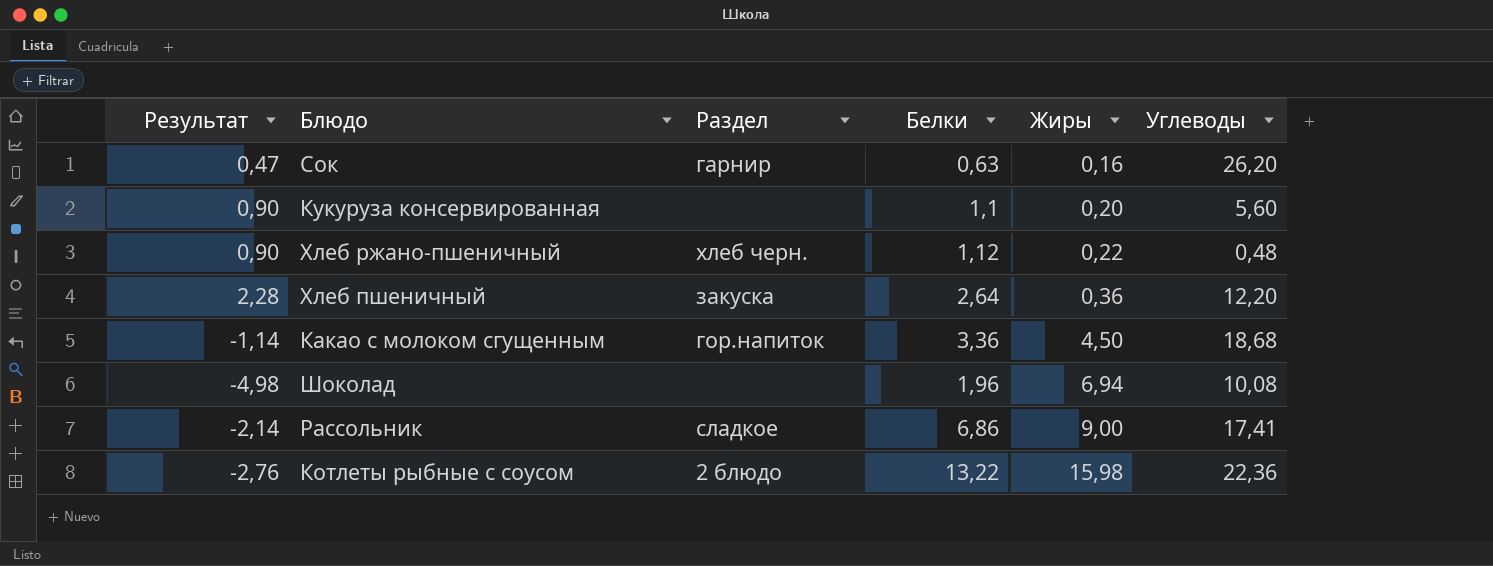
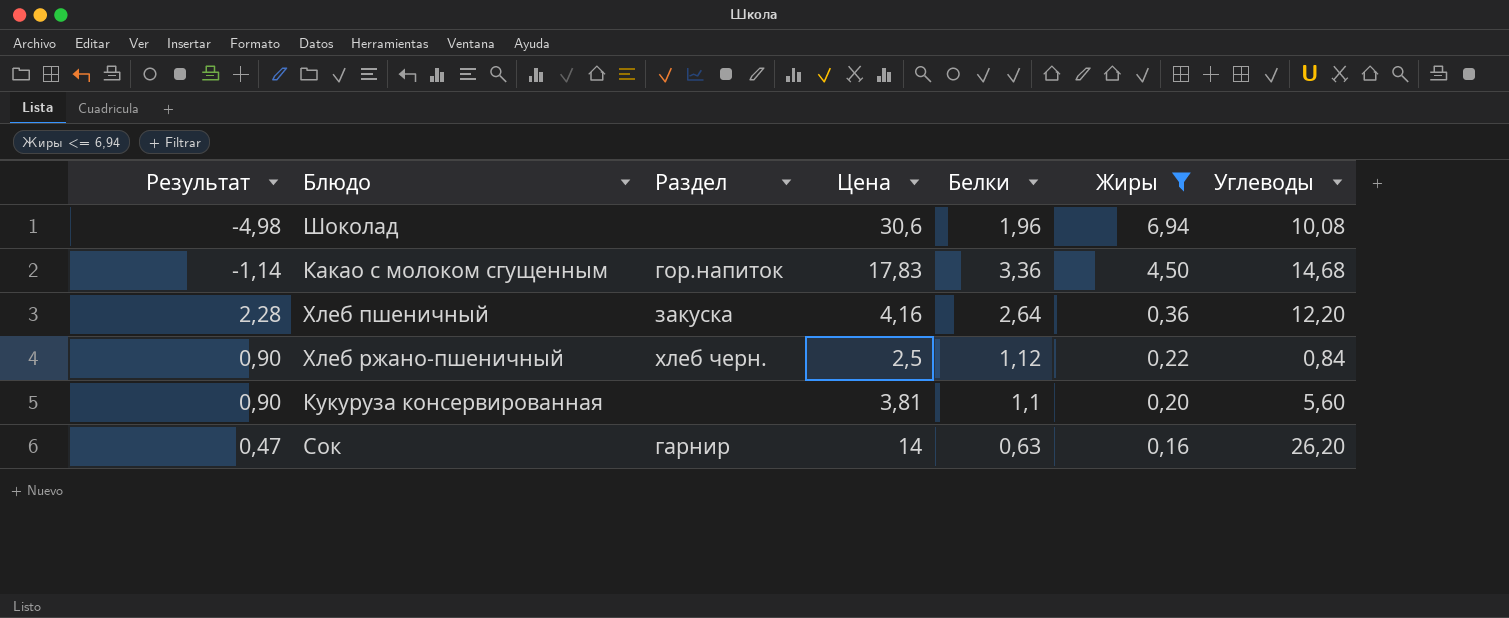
filter: none -> Жиры <= 6,94
row order: Жиры ascending -> Жиры descending
column Цена | position: none -> 4
Какао с молоком сгущенным | Углеводы: 18,68 -> 14,68
Хлеб ржано-пшеничный | Углеводы: 0,48 -> 0,84

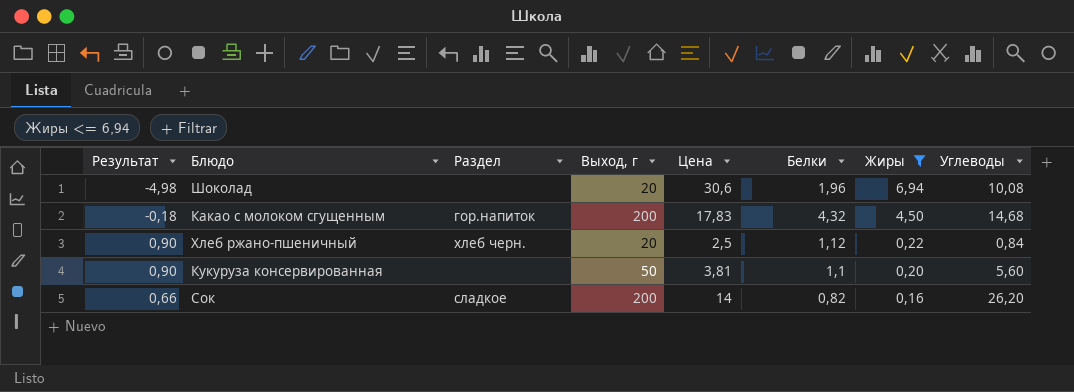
column Выход, г | position: none -> 4
row Хлеб пшеничный: 2,28 | закуска | 4,16 | 2,64 | 0,36 | 12,20 -> none
Какао с молоком сгущенным | Результат: -1,14 -> -0,18
Какао с молоком сгущенным | Белки: 3,36 -> 4,32
Сок | Результат: 0,47 -> 0,66
Сок | Раздел: гарнир -> сладкое
Сок | Белки: 0,63 -> 0,82

